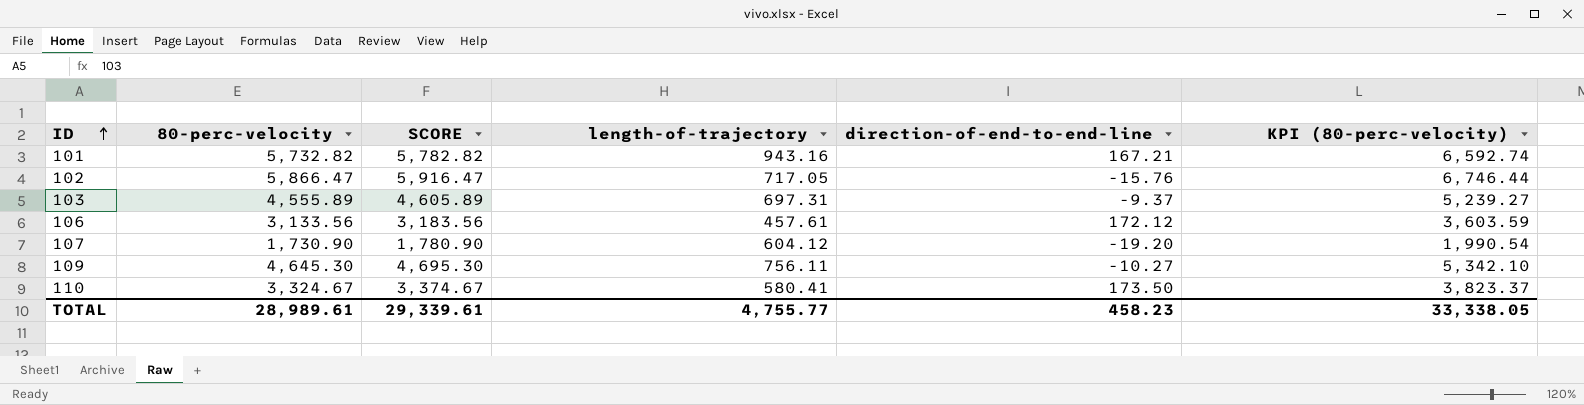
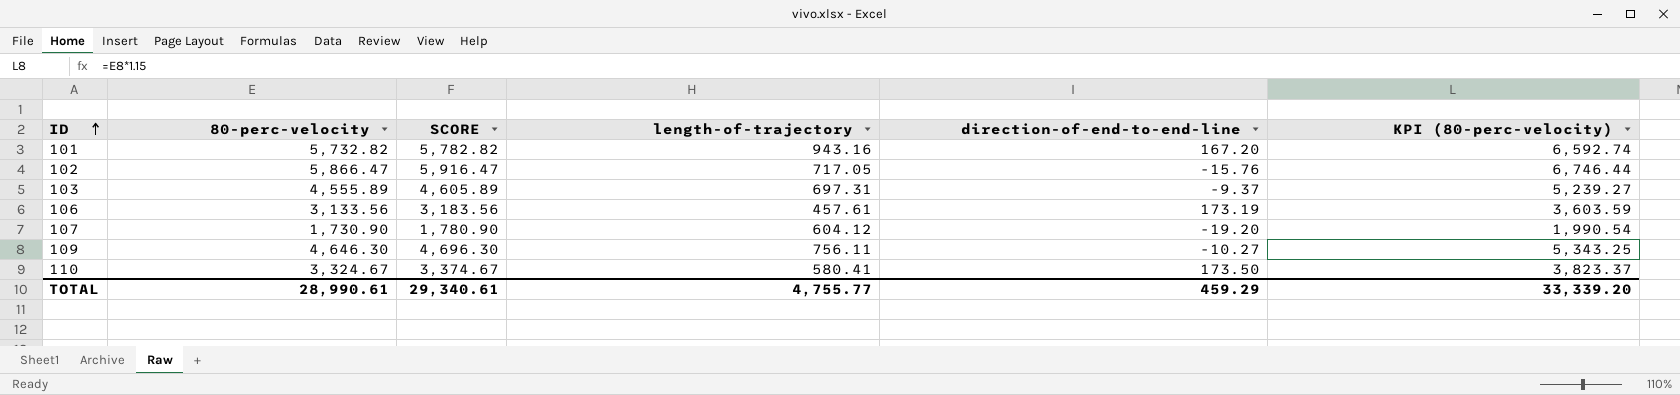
101 | direction-of-end-to-end-line: 167.21 -> 167.20
106 | direction-of-end-to-end-line: 172.12 -> 173.19
109 | 80-perc-velocity: 4,645.30 -> 4,646.30
109 | SCORE: 4,695.30 -> 4,696.30
109 | KPI (80-perc-velocity): 5,342.10 -> 5,343.25
TOTAL | 80-perc-velocity: 28,989.61 -> 28,990.61
TOTAL | SCORE: 29,339.61 -> 29,340.61
TOTAL | direction-of-end-to-end-line: 458.23 -> 459.29
TOTAL | KPI (80-perc-velocity): 33,338.05 -> 33,339.20

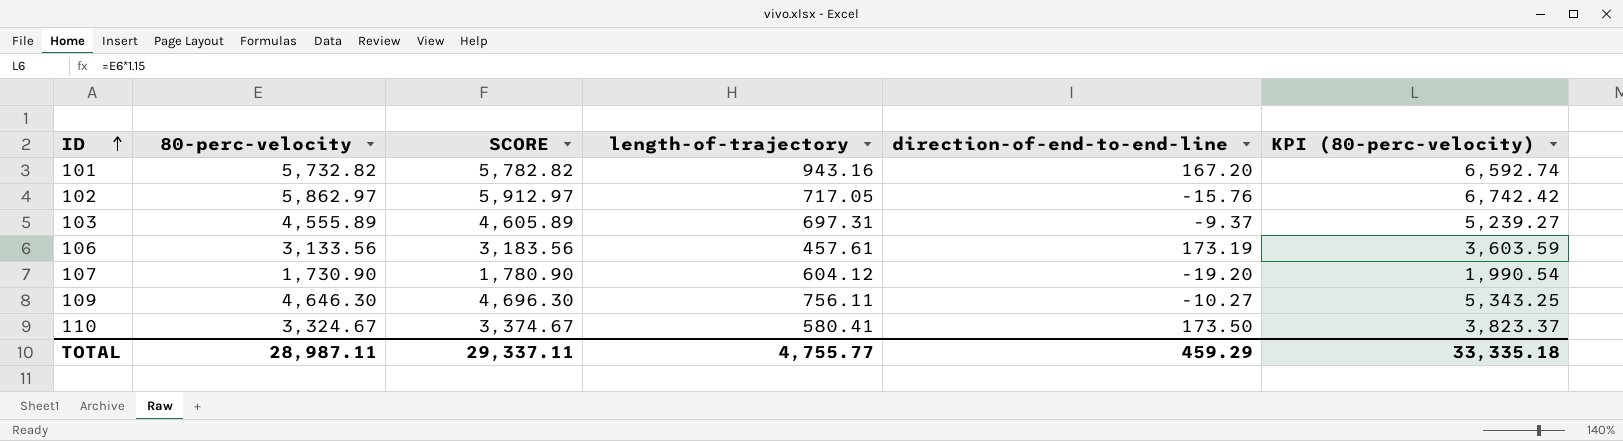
102 | 80-perc-velocity: 5,866.47 -> 5,862.97
102 | SCORE: 5,916.47 -> 5,912.97
102 | KPI (80-perc-velocity): 6,746.44 -> 6,742.42
TOTAL | 80-perc-velocity: 28,990.61 -> 28,987.11
TOTAL | SCORE: 29,340.61 -> 29,337.11
TOTAL | KPI (80-perc-velocity): 33,339.20 -> 33,335.18

